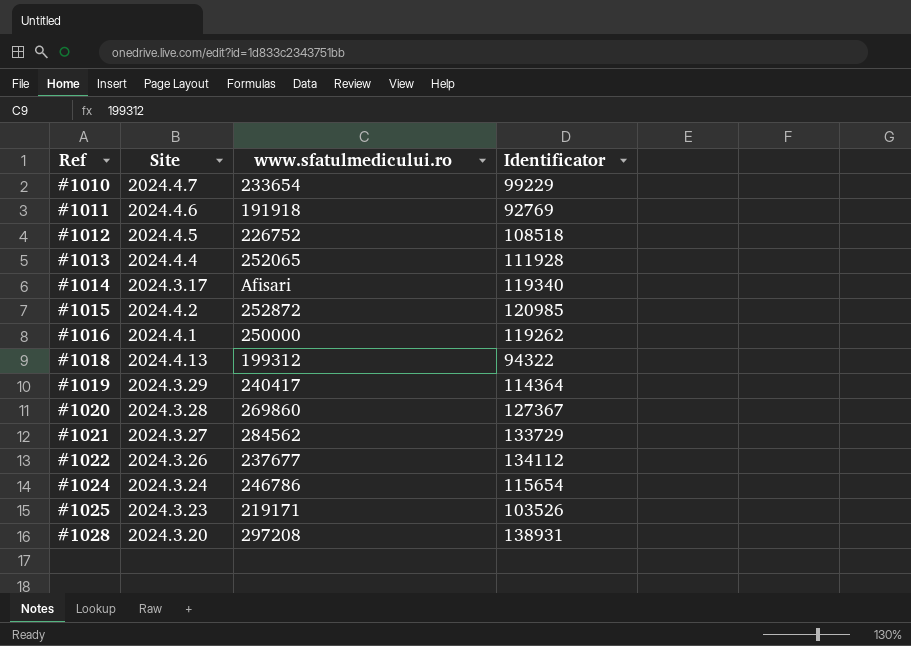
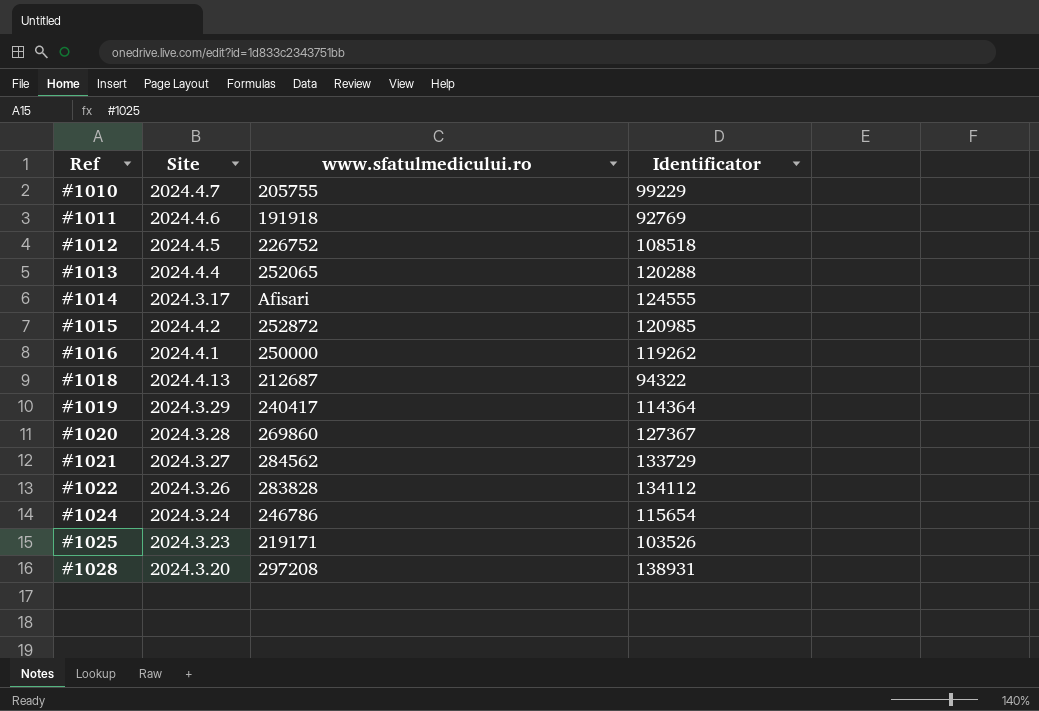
#1010 | www.sfatulmedicului.ro: 233654 -> 205755
#1013 | Identificator: 111928 -> 120288
#1014 | Identificator: 119340 -> 124555
#1018 | www.sfatulmedicului.ro: 199312 -> 212687
#1022 | www.sfatulmedicului.ro: 237677 -> 283828

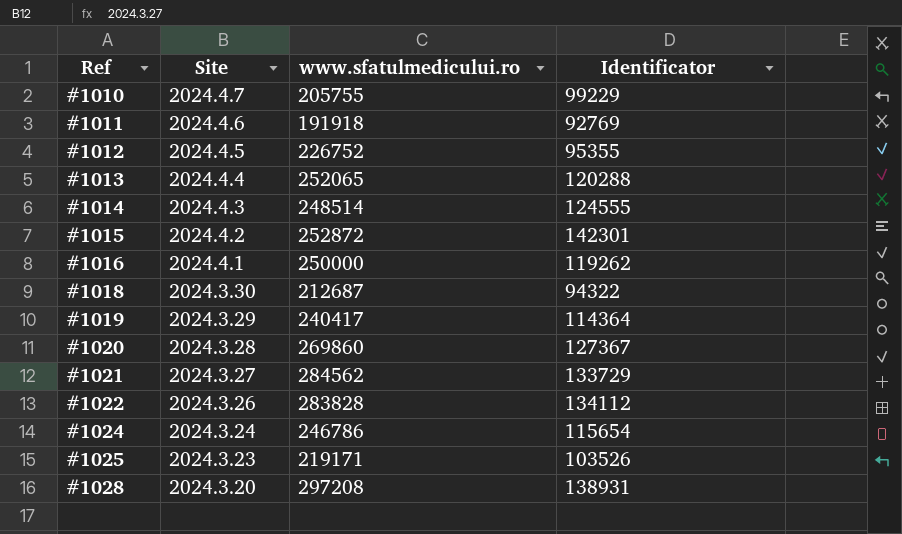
#1012 | Identificator: 108518 -> 95355
#1014 | Site: 2024.3.17 -> 2024.4.3
#1014 | www.sfatulmedicului.ro: Afisari -> 248514
#1015 | Identificator: 120985 -> 142301
#1018 | Site: 2024.4.13 -> 2024.3.30

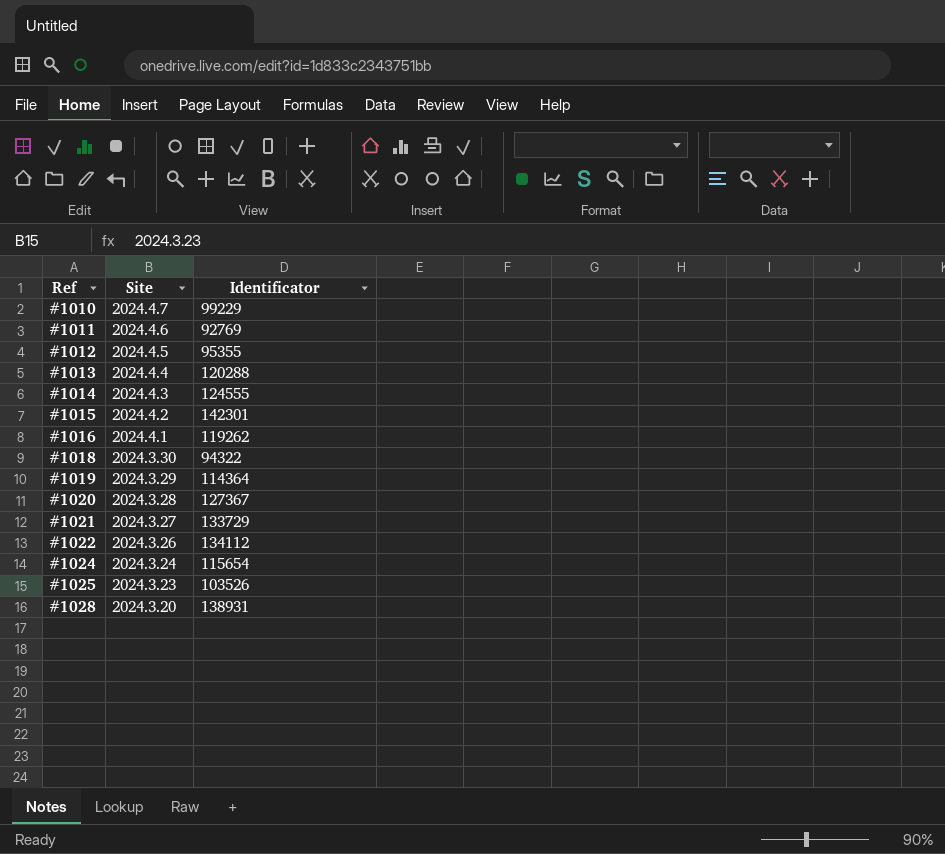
column www.sfatulmedicului.ro | position: 3 -> none

